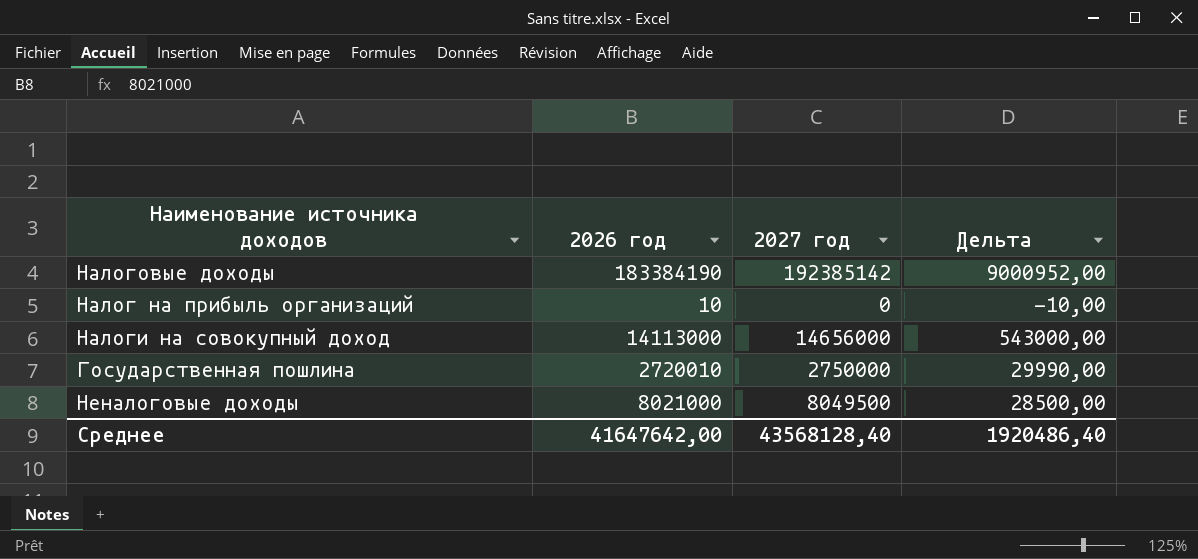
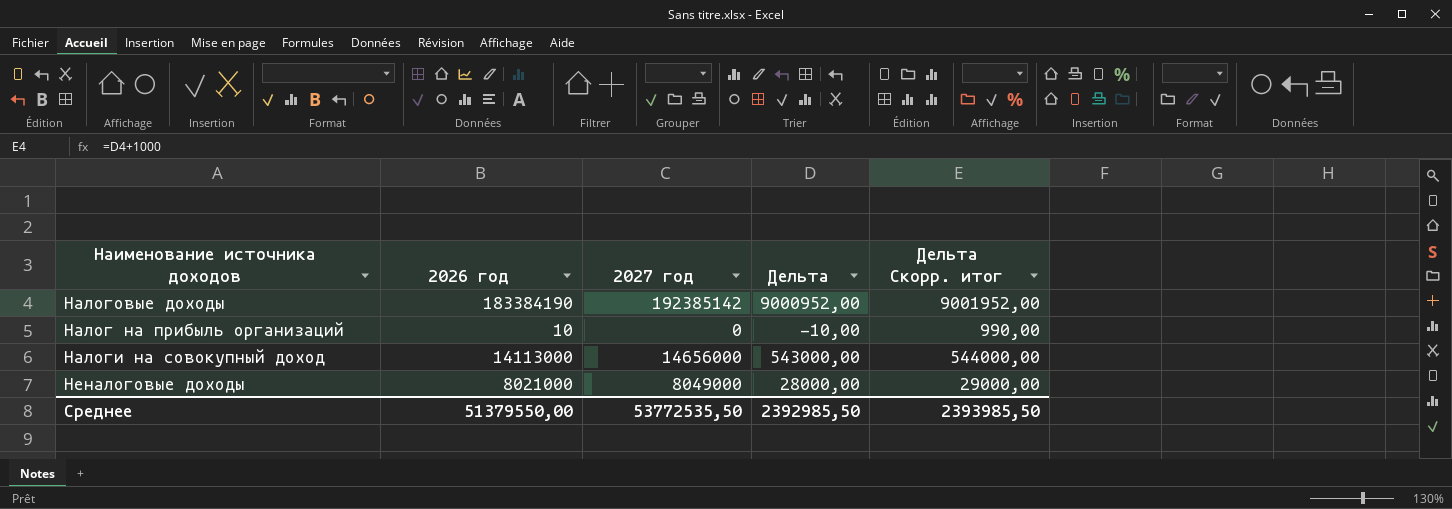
column Дельта Скорр. итог | formula: none -> [Дельта] + 1000
row Государственная пошлина: 2720010 | 2750000 | 29990,00 -> none
Неналоговые доходы | 2027 год: 8049500 -> 8049000
Неналоговые доходы | Дельта: 28500,00 -> 28000,00
Среднее | 2026 год: 41647642,00 -> 51379550,00
Среднее | 2027 год: 43568128,40 -> 53772535,50
Среднее | Дельта: 1920486,40 -> 2392985,50

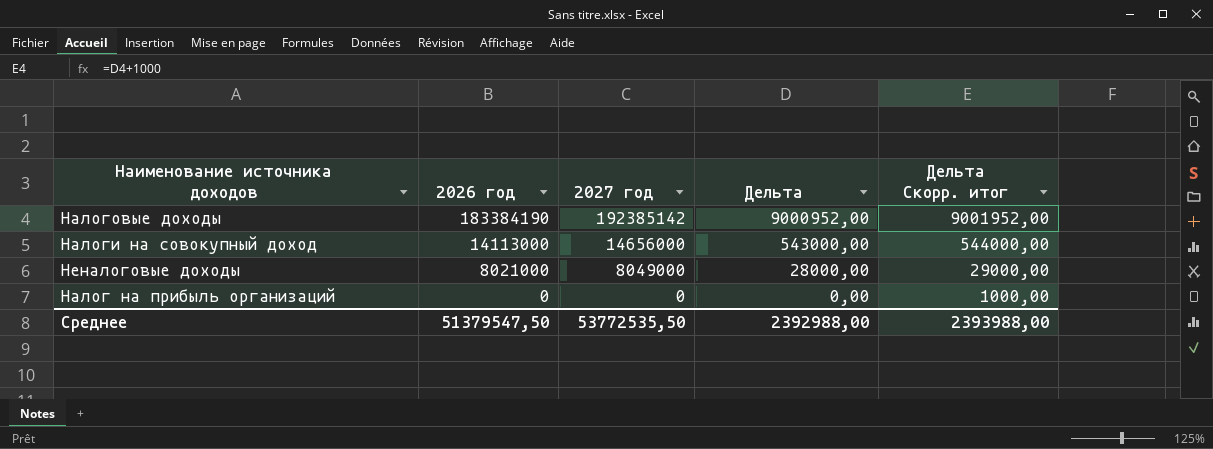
row order: none -> 2026 год descending
Налог на прибыль организаций | 2026 год: 10 -> 0
Налог на прибыль организаций | Дельта: -10,00 -> 0,00
Налог на прибыль организаций | Дельта Скорр. итог: 990,00 -> 1000,00
Среднее | 2026 год: 51379550,00 -> 51379547,50
Среднее | Дельта: 2392985,50 -> 2392988,00
Среднее | Дельта Скорр. итог: 2393985,50 -> 2393988,00

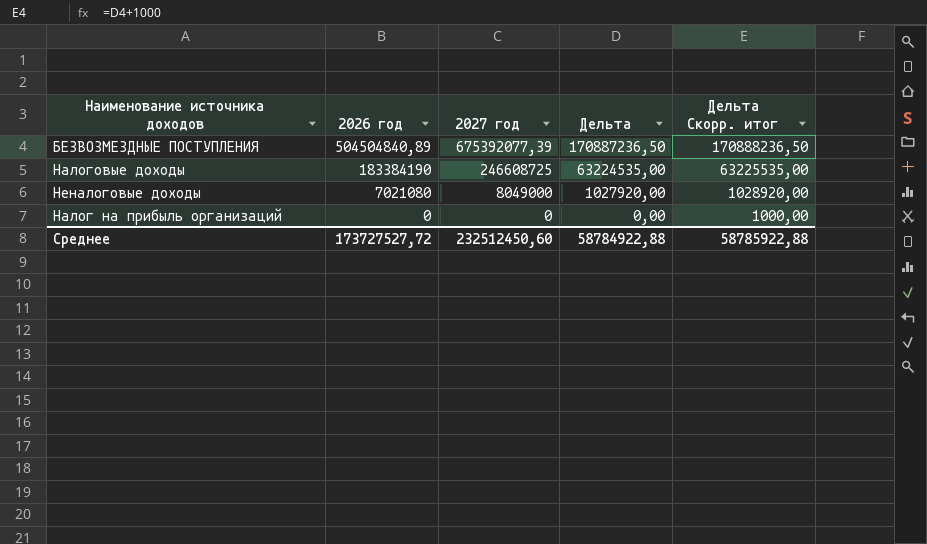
row Налоги на совокупный доход: 14113000 | 14656000 | 543000,00 | 544000,00 -> none
row БЕЗВОЗМЕЗДНЫЕ ПОСТУПЛЕНИЯ: none -> 504504840,89 | 675392077,39 | 170887236,50 | 170888236,50
Налоговые доходы | 2027 год: 192385142 -> 246608725
Налоговые доходы | Дельта: 9000952,00 -> 63224535,00
Налоговые доходы | Дельта Скорр. итог: 9001952,00 -> 63225535,00
Неналоговые доходы | 2026 год: 8021000 -> 7021080
Неналоговые доходы | Дельта: 28000,00 -> 1027920,00
Неналоговые доходы | Дельта Скорр. итог: 29000,00 -> 1028920,00
Среднее | 2026 год: 51379547,50 -> 173727527,72
Среднее | 2027 год: 53772535,50 -> 232512450,60
Среднее | Дельта: 2392988,00 -> 58784922,88
Среднее | Дельта Скорр. итог: 2393988,00 -> 58785922,88

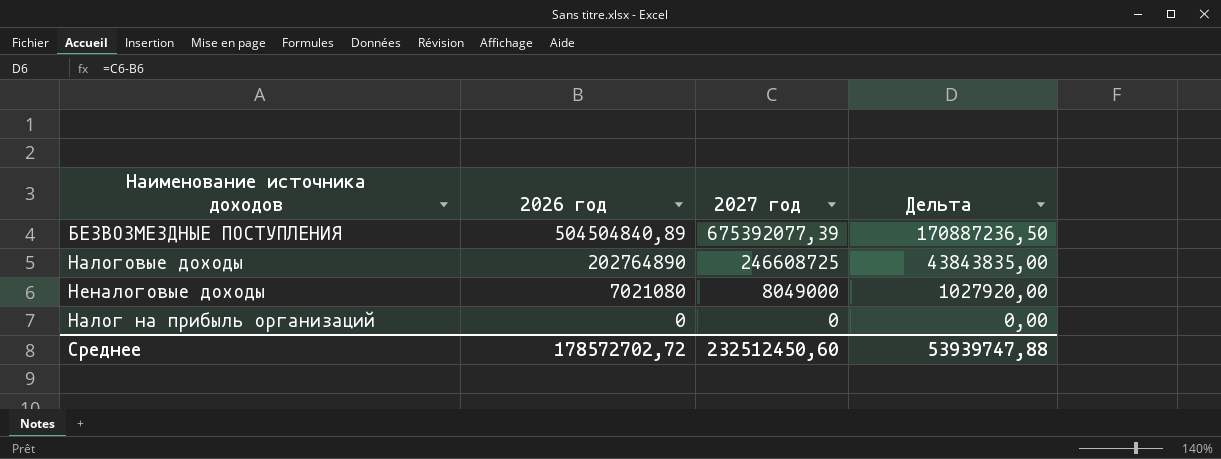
column Дельта Скорр. итог | formula: [Дельта] + 1000 -> none
Налоговые доходы | 2026 год: 183384190 -> 202764890
Налоговые доходы | Дельта: 63224535,00 -> 43843835,00
Среднее | 2026 год: 173727527,72 -> 178572702,72
Среднее | Дельта: 58784922,88 -> 53939747,88

